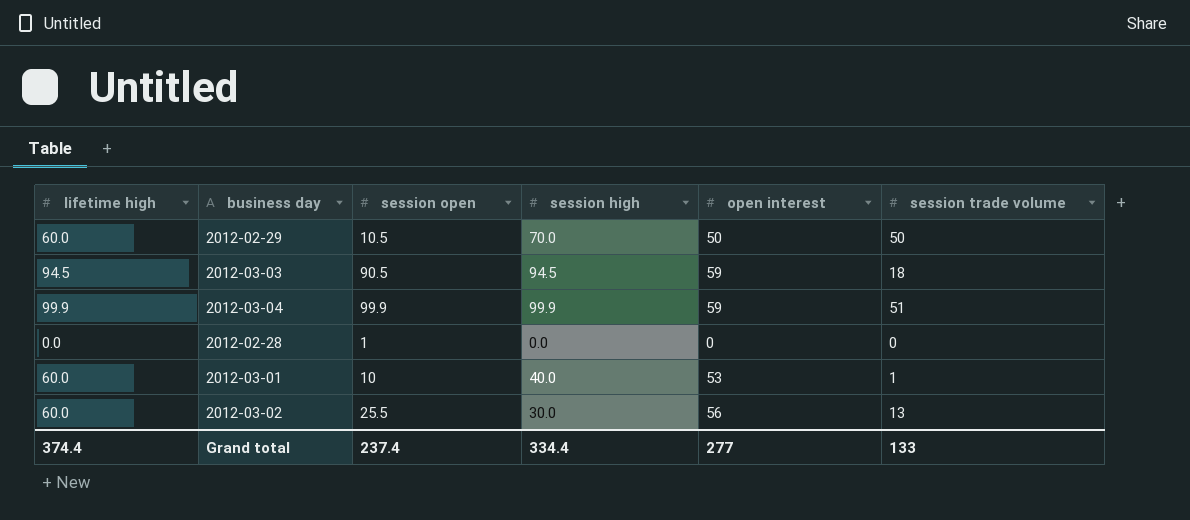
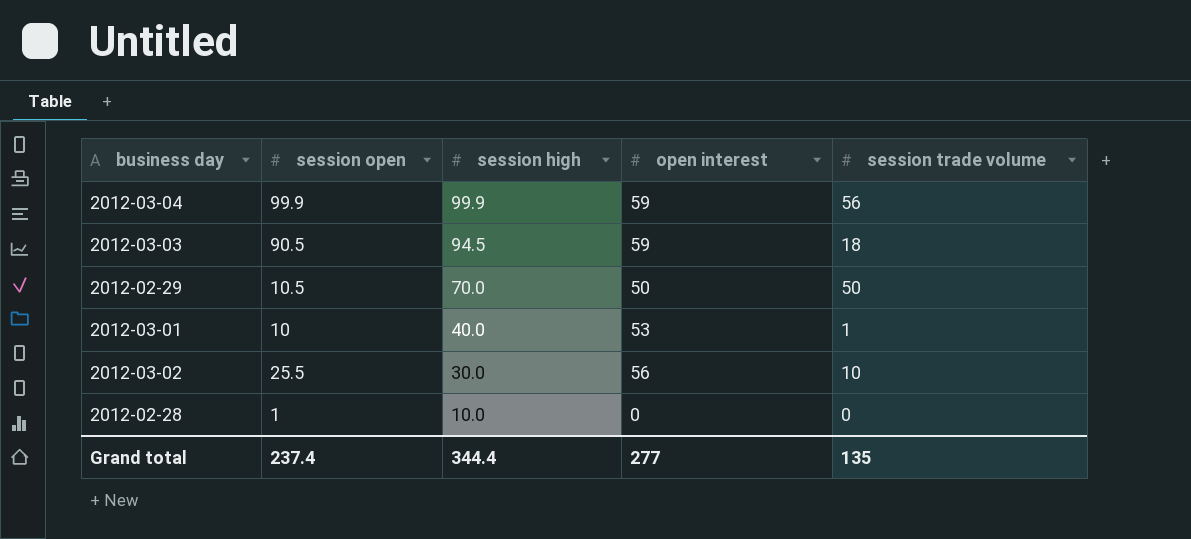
row order: none -> session high descending
column lifetime high | position: 1 -> none
2012-03-04 | session trade volume: 51 -> 56
2012-03-02 | session trade volume: 13 -> 10
2012-02-28 | session high: 0.0 -> 10.0
Grand total | session high: 334.4 -> 344.4
Grand total | session trade volume: 133 -> 135

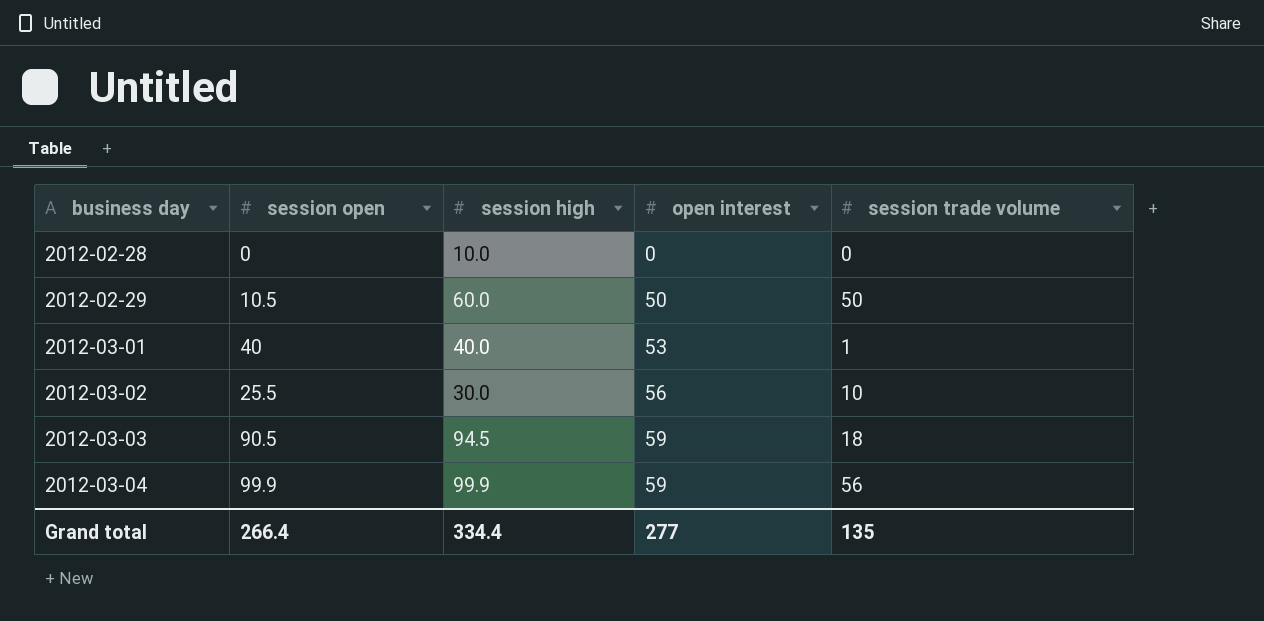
row order: session high descending -> business day ascending
2012-02-28 | session open: 1 -> 0
2012-02-29 | session high: 70.0 -> 60.0
2012-03-01 | session open: 10 -> 40
Grand total | session open: 237.4 -> 266.4
Grand total | session high: 344.4 -> 334.4

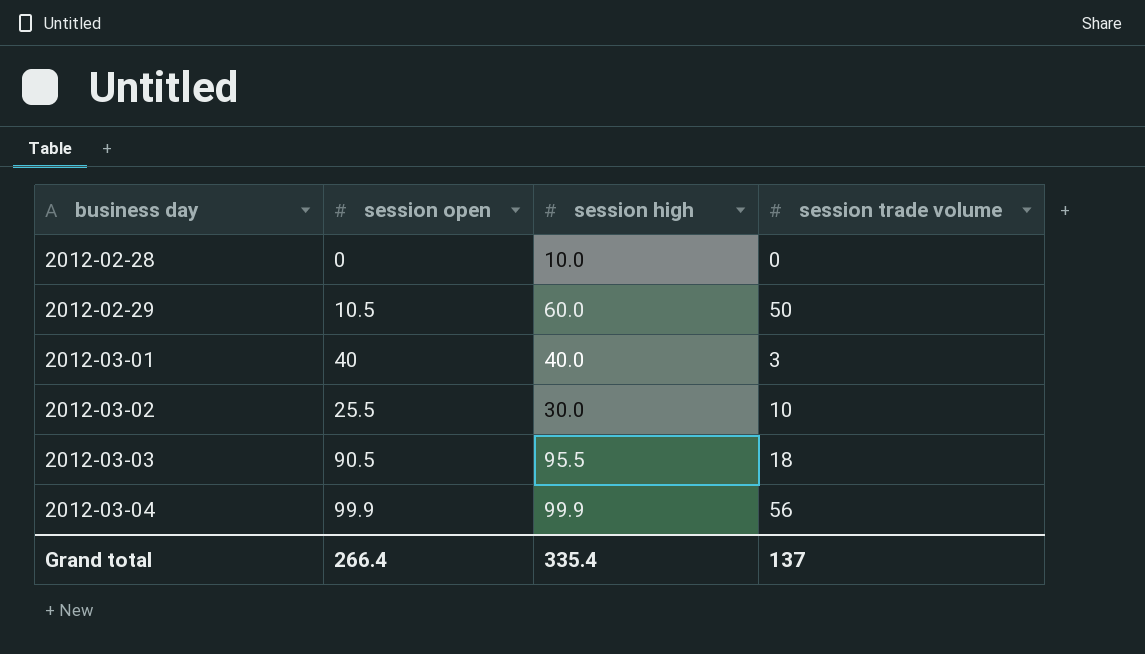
column open interest | position: 4 -> none
2012-03-01 | session trade volume: 1 -> 3
2012-03-03 | session high: 94.5 -> 95.5
Grand total | session high: 334.4 -> 335.4
Grand total | session trade volume: 135 -> 137

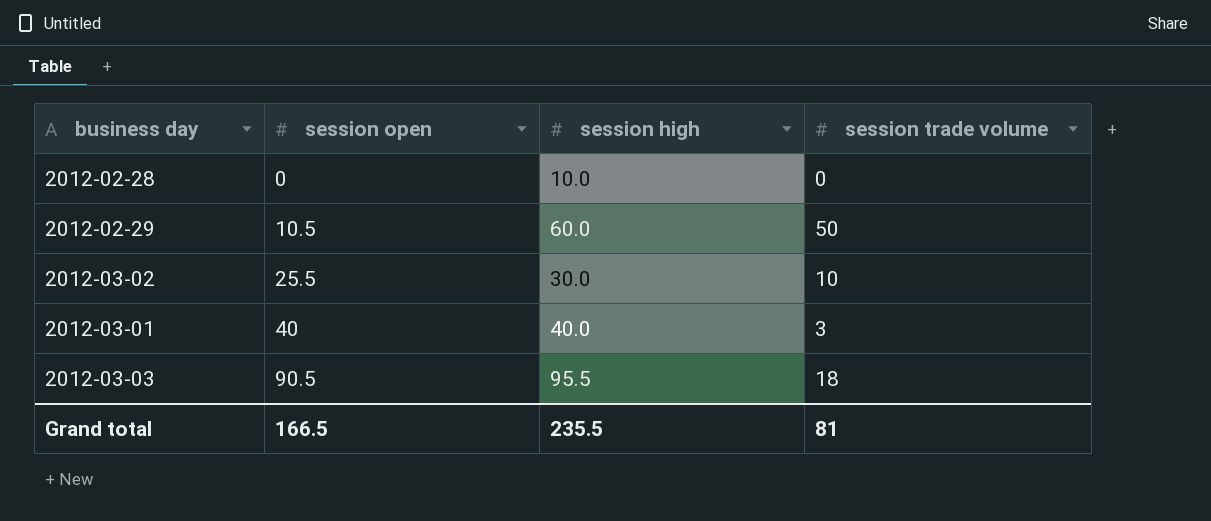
row order: business day ascending -> session open ascending
row 2012-03-04: 99.9 | 99.9 | 56 -> none
Grand total | session open: 266.4 -> 166.5
Grand total | session high: 335.4 -> 235.5
Grand total | session trade volume: 137 -> 81

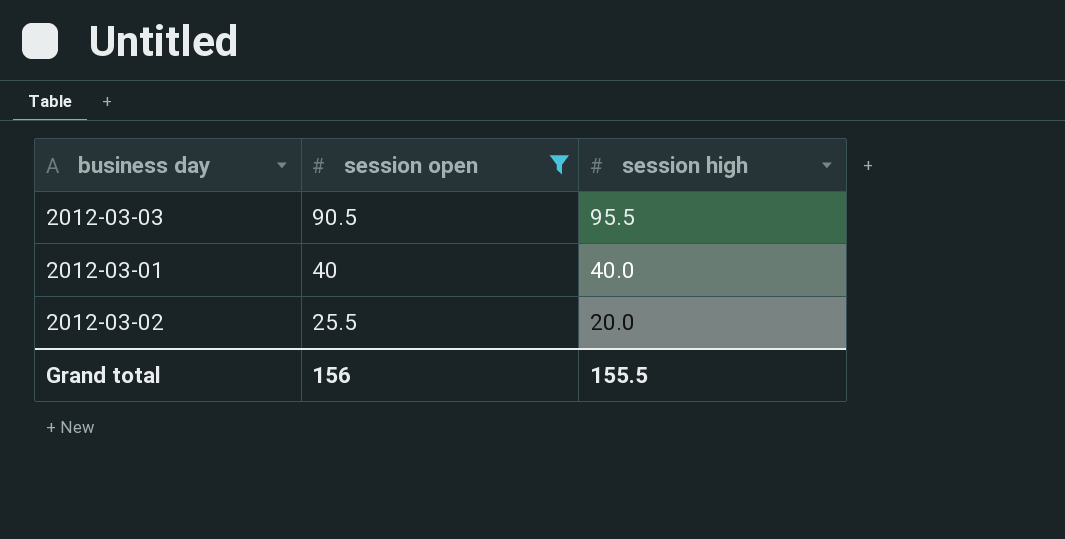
filter: none -> session open >= 25.5
row order: session open ascending -> session open descending
column session trade volume | position: 4 -> none
2012-03-02 | session high: 30.0 -> 20.0
Grand total | session open: 166.5 -> 156
Grand total | session high: 235.5 -> 155.5

